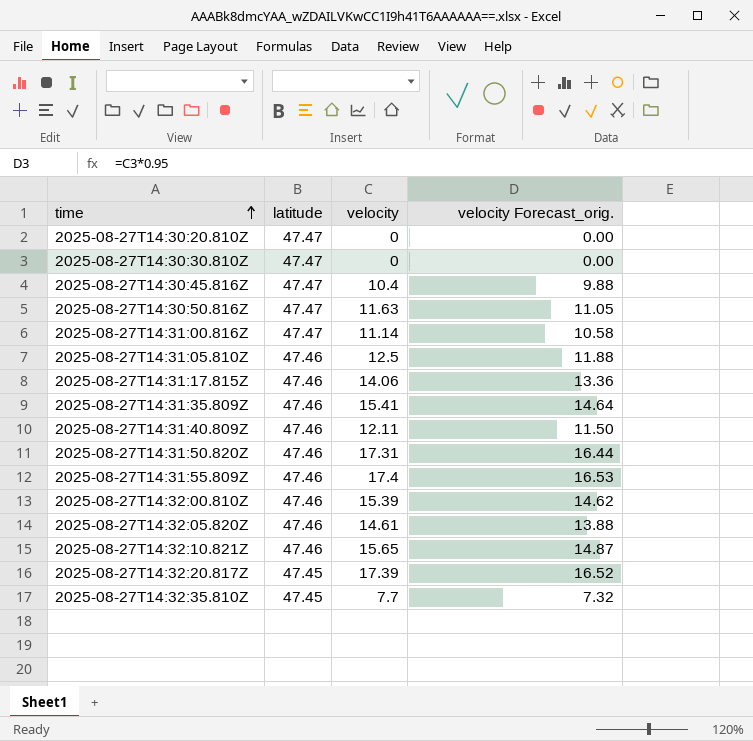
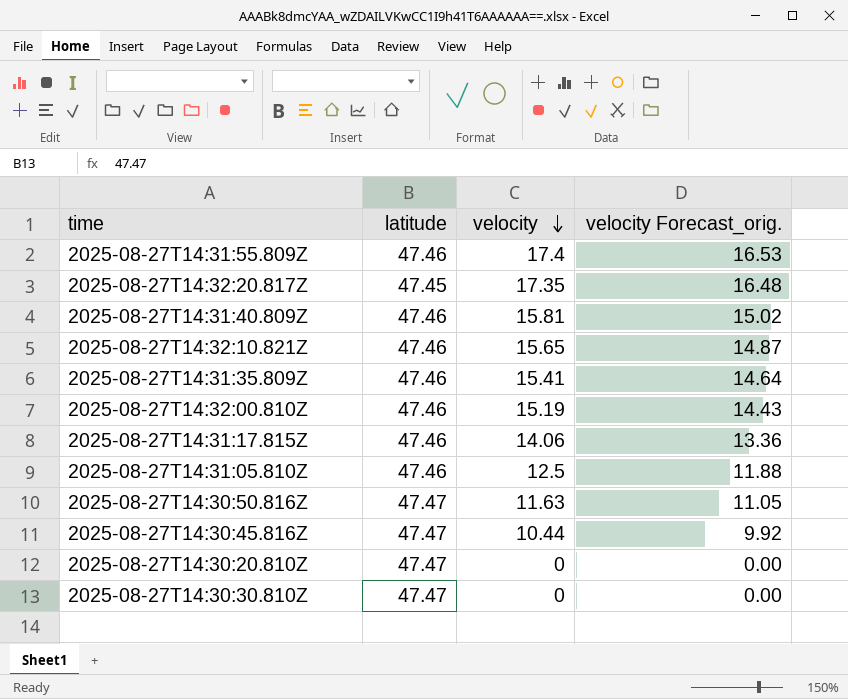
row order: time ascending -> velocity descending
row 2025-08-27T14:31:00.816Z: 47.47 | 11.14 | 10.58 -> none
row 2025-08-27T14:31:50.820Z: 47.46 | 17.31 | 16.44 -> none
row 2025-08-27T14:32:05.820Z: 47.46 | 14.61 | 13.88 -> none
row 2025-08-27T14:32:35.810Z: 47.45 | 7.7 | 7.32 -> none
2025-08-27T14:32:20.817Z | velocity: 17.39 -> 17.35
2025-08-27T14:32:20.817Z | velocity Forecast_orig.: 16.52 -> 16.48
2025-08-27T14:31:40.809Z | velocity: 12.11 -> 15.81
2025-08-27T14:31:40.809Z | velocity Forecast_orig.: 11.50 -> 15.02
2025-08-27T14:32:00.810Z | velocity: 15.39 -> 15.19
2025-08-27T14:32:00.810Z | velocity Forecast_orig.: 14.62 -> 14.43
2025-08-27T14:30:45.816Z | velocity: 10.4 -> 10.44
2025-08-27T14:30:45.816Z | velocity Forecast_orig.: 9.88 -> 9.92

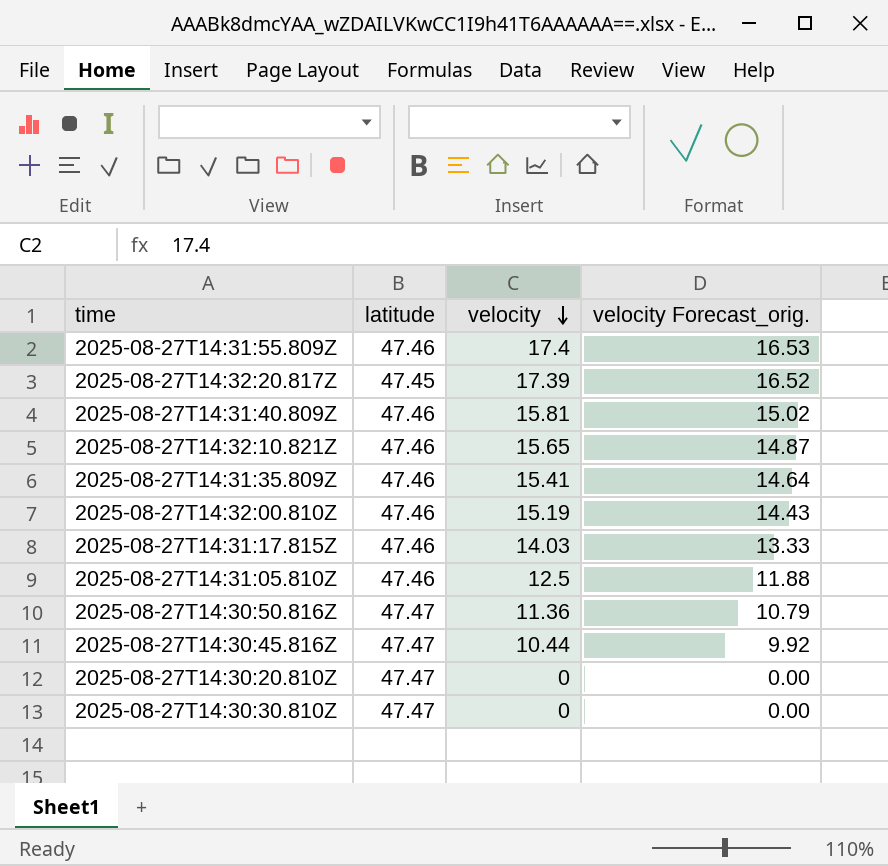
2025-08-27T14:32:20.817Z | velocity: 17.35 -> 17.39
2025-08-27T14:32:20.817Z | velocity Forecast_orig.: 16.48 -> 16.52
2025-08-27T14:31:17.815Z | velocity: 14.06 -> 14.03
2025-08-27T14:31:17.815Z | velocity Forecast_orig.: 13.36 -> 13.33
2025-08-27T14:30:50.816Z | velocity: 11.63 -> 11.36
2025-08-27T14:30:50.816Z | velocity Forecast_orig.: 11.05 -> 10.79

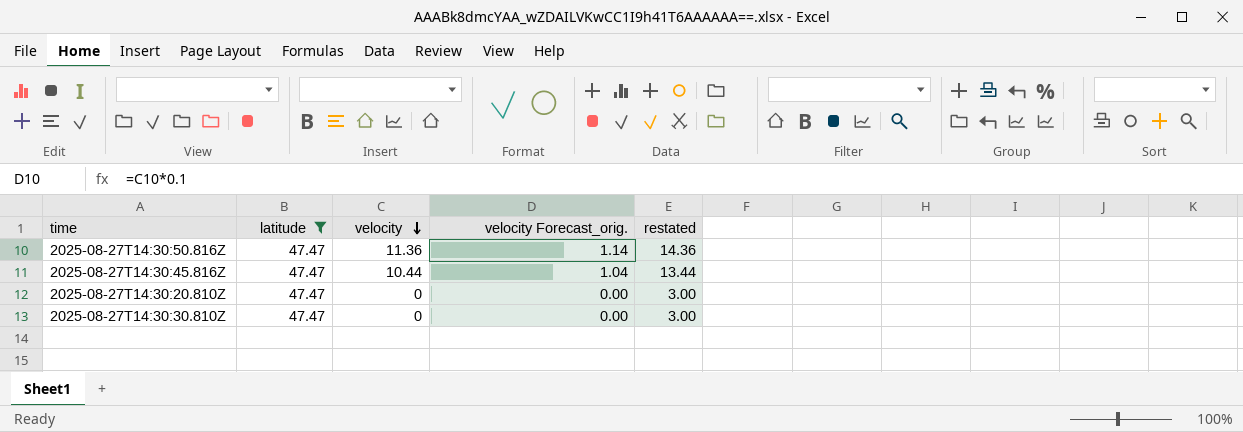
filter: none -> latitude = 47.47
column velocity Forecast_orig. | formula: [velocity] * 0.95 -> [velocity] * 0.1
column restated | formula: none -> [velocity] + 3

